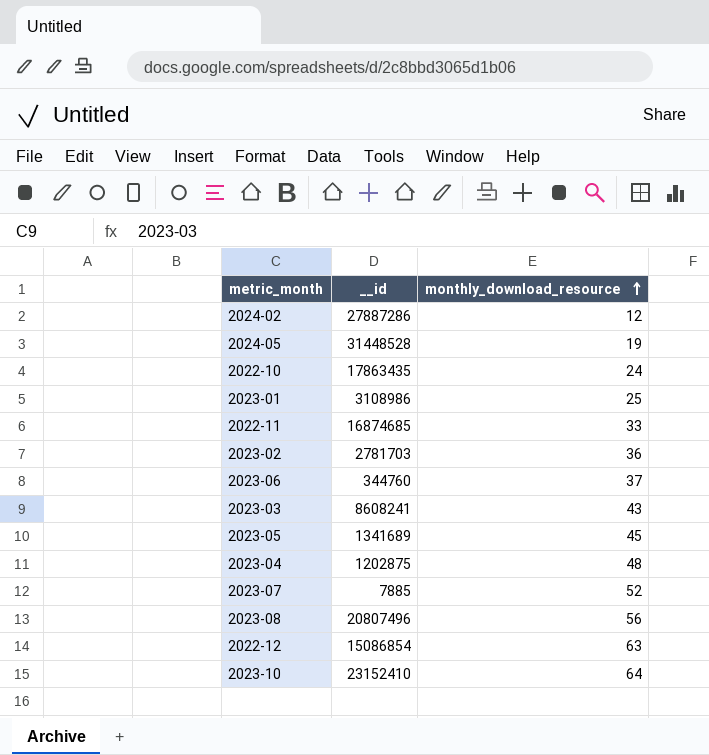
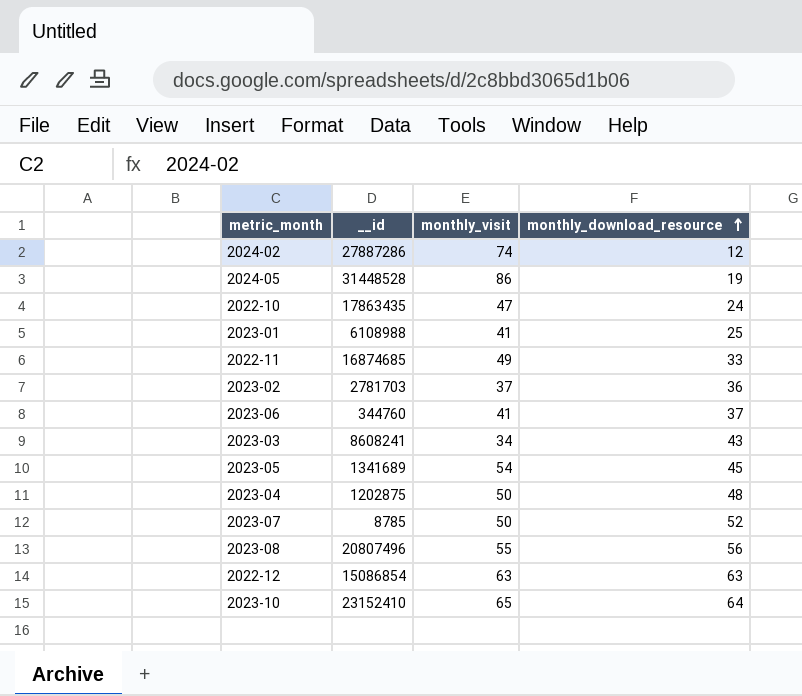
column monthly_visit | position: none -> 3
2023-01 | __id: 3108986 -> 6108988
2023-07 | __id: 7885 -> 8785

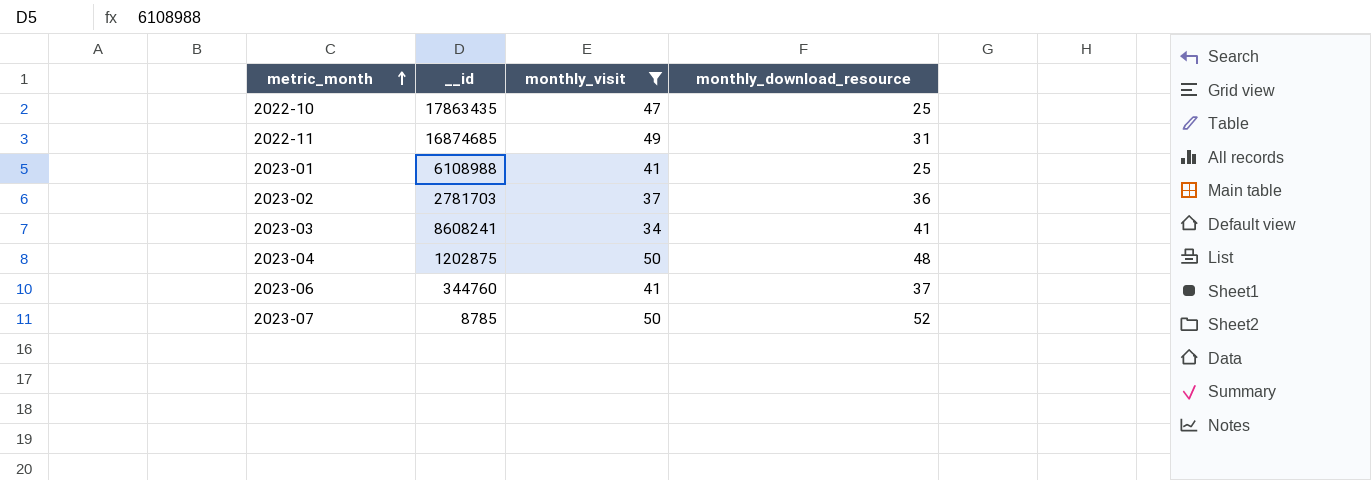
filter: none -> monthly_visit <= 50
row order: monthly_download_resource ascending -> metric_month ascending
2022-10 | monthly_download_resource: 24 -> 25
2022-11 | monthly_download_resource: 33 -> 31
2023-03 | monthly_download_resource: 43 -> 41

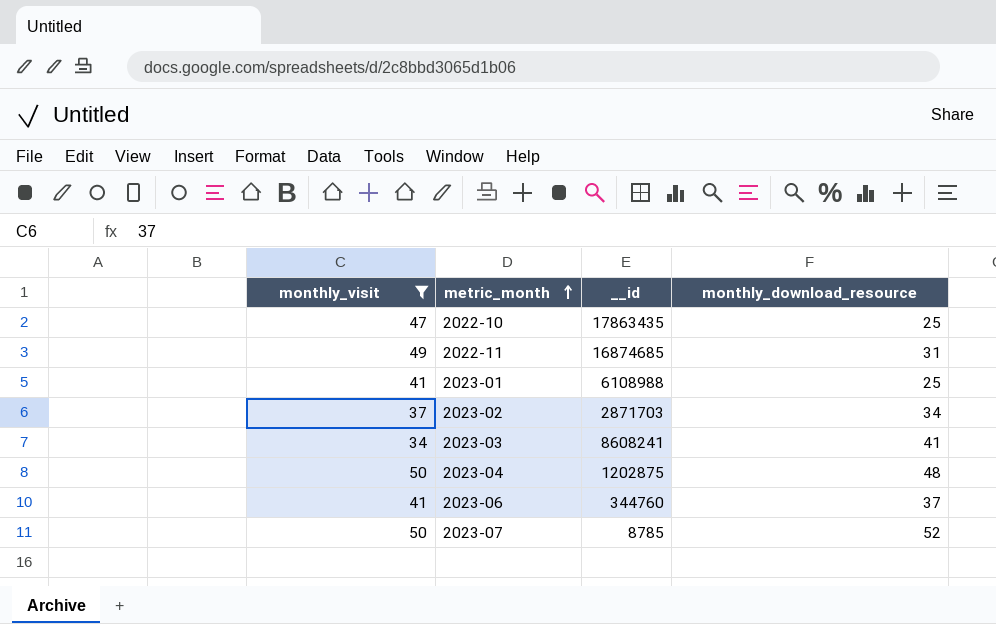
column monthly_visit | position: 3 -> 1
2023-02 | __id: 2781703 -> 2871703
2023-02 | monthly_download_resource: 36 -> 34

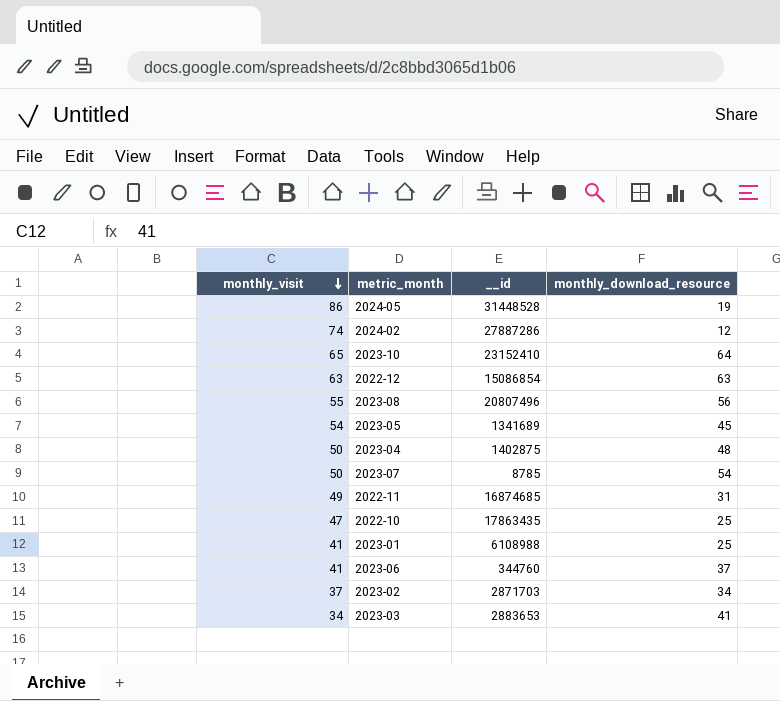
filter: monthly_visit <= 50 -> none
row order: metric_month ascending -> monthly_visit descending
2023-04 | __id: 1202875 -> 1402875
2023-07 | monthly_download_resource: 52 -> 54
2023-03 | __id: 8608241 -> 2883653

